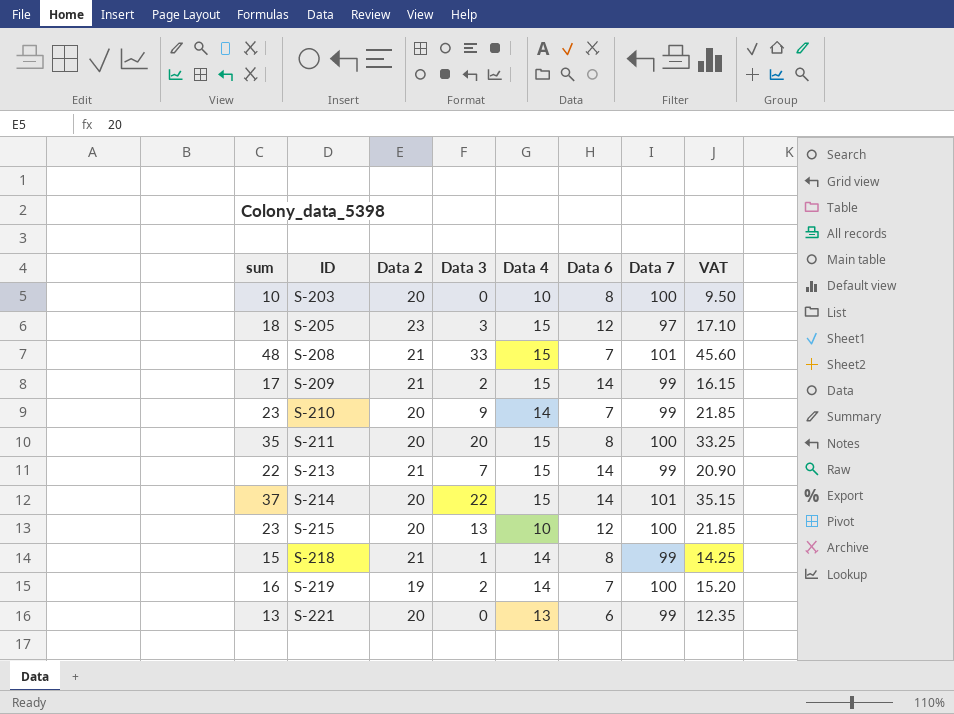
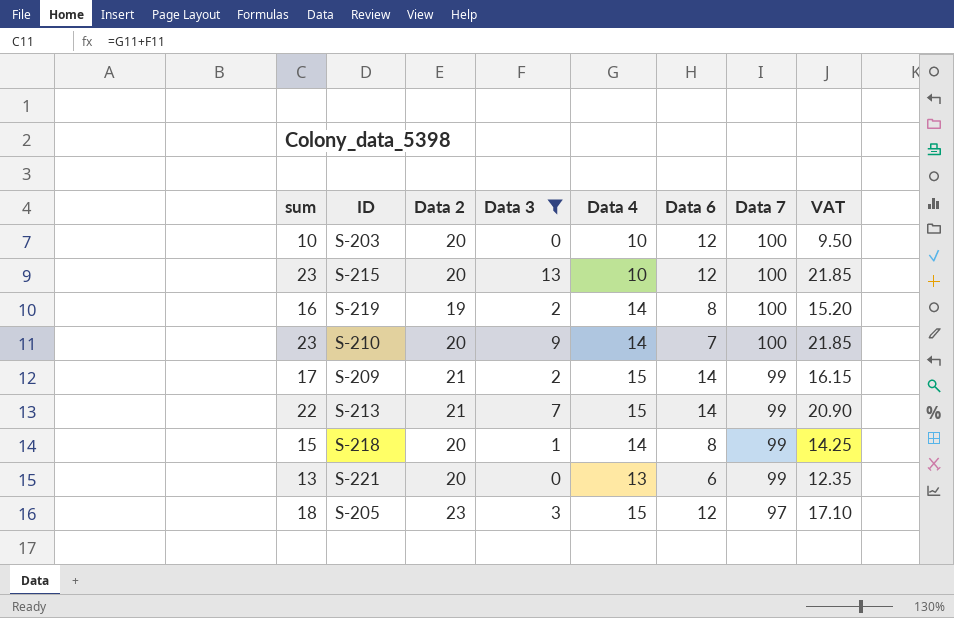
filter: none -> Data 3 <= 13
row order: ID ascending -> Data 7 descending
S-203 | Data 6: 8 -> 12
S-219 | Data 6: 7 -> 8
S-210 | Data 7: 99 -> 100
S-218 | Data 2: 21 -> 20

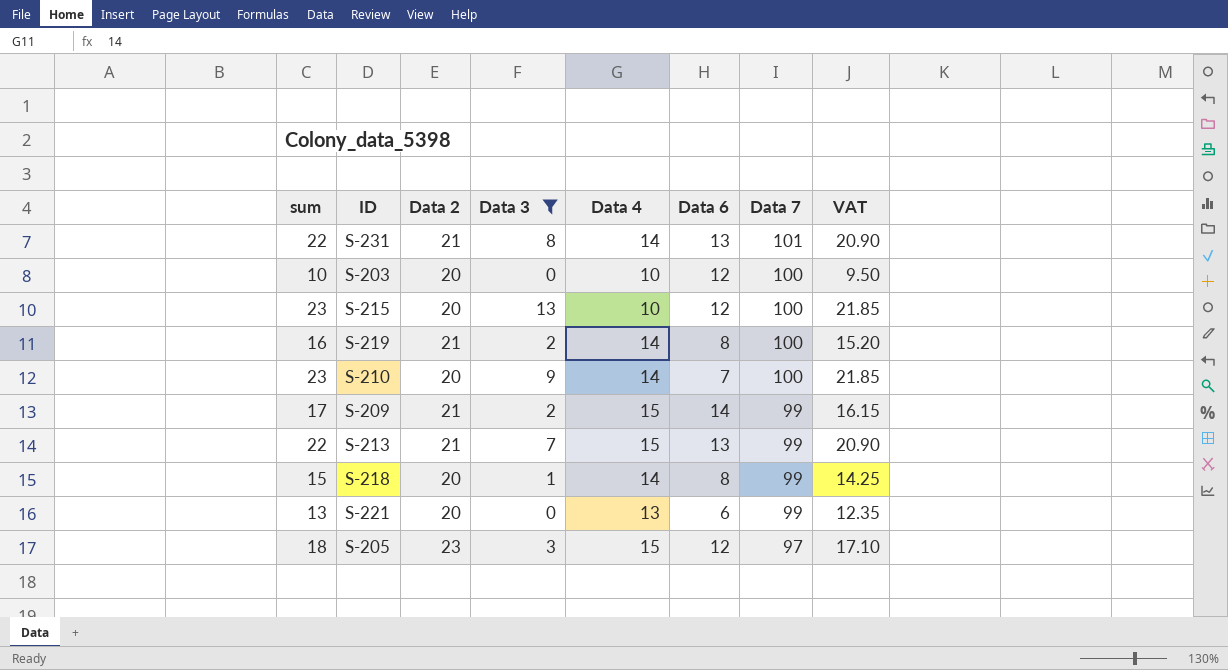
row S-231: none -> 22 | 21 | 8 | 14 | 13 | 101 | 20.90
S-219 | Data 2: 19 -> 21
S-213 | Data 6: 14 -> 13

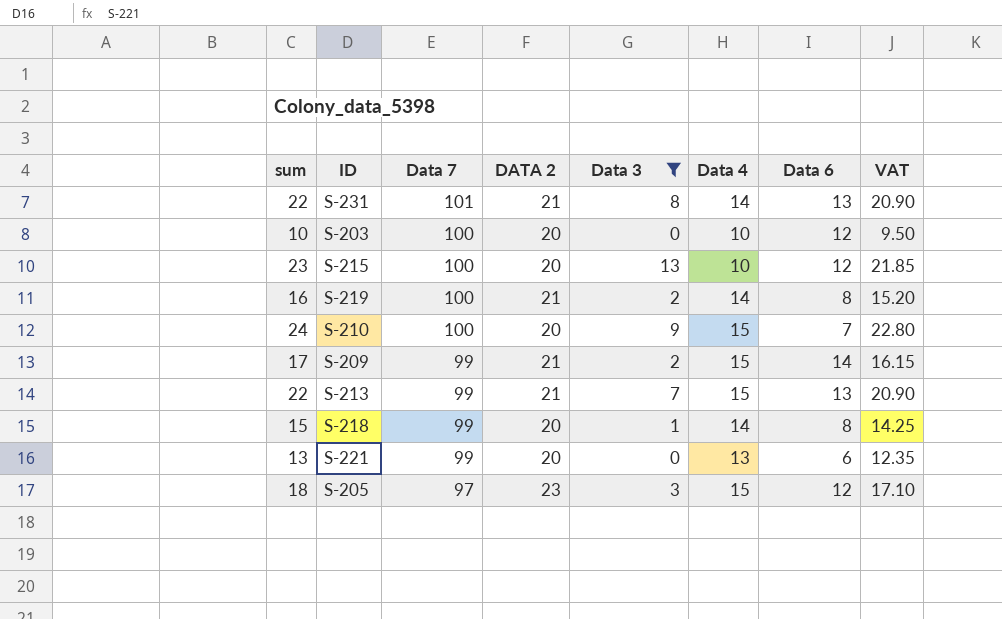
column Data 7 | position: 7 -> 3
column name: Data 2 -> DATA 2
S-210 | sum: 23 -> 24
S-210 | Data 4: 14 -> 15
S-210 | VAT: 21.85 -> 22.80

